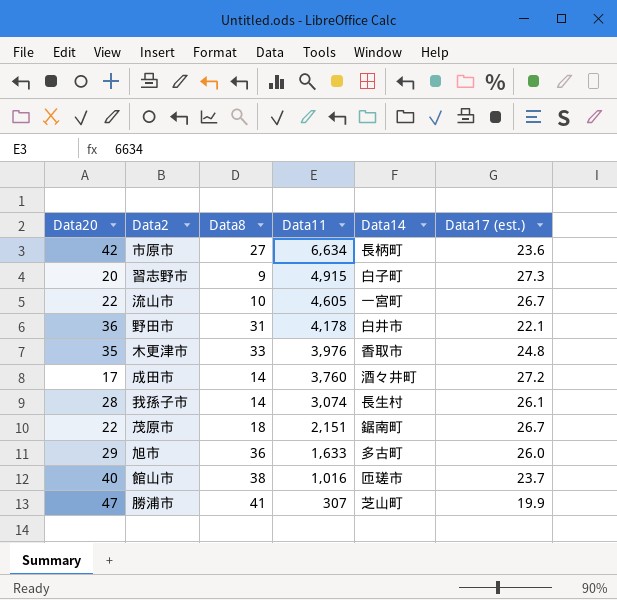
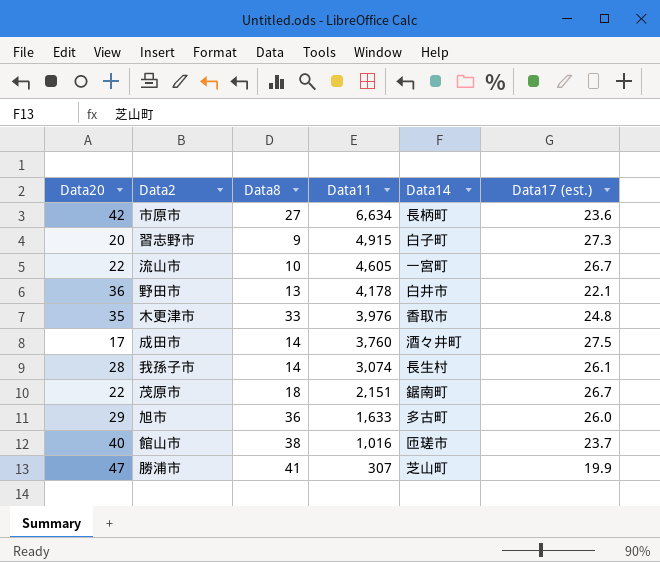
野田市 | Data8: 31 -> 13
成田市 | Data17 (est.): 27.2 -> 27.5

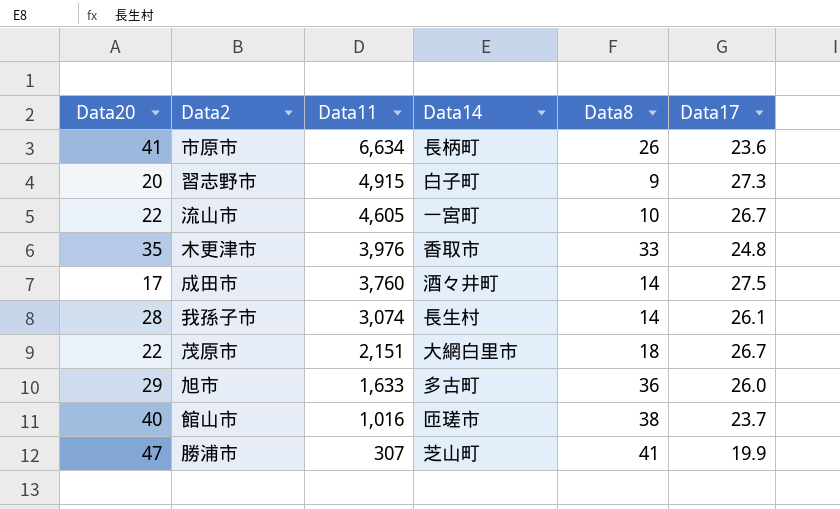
column Data8 | position: 3 -> 5
column name: Data17 (est.) -> Data17
row 野田市: 36 | 13 | 4,178 | 白井市 | 22.1 -> none
市原市 | Data20: 42 -> 41
市原市 | Data8: 27 -> 26
茂原市 | Data14: 鋸南町 -> 大網白里市

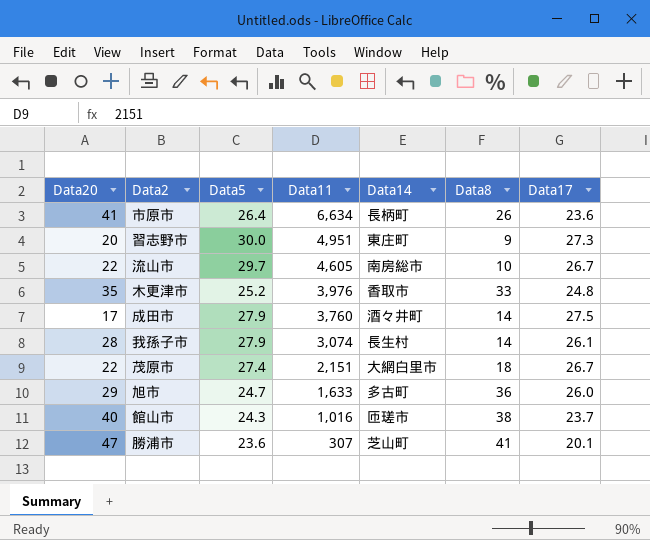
column Data5 | position: none -> 3
習志野市 | Data11: 4,915 -> 4,951
習志野市 | Data14: 白子町 -> 東庄町
流山市 | Data14: 一宮町 -> 南房総市
勝浦市 | Data17: 19.9 -> 20.1

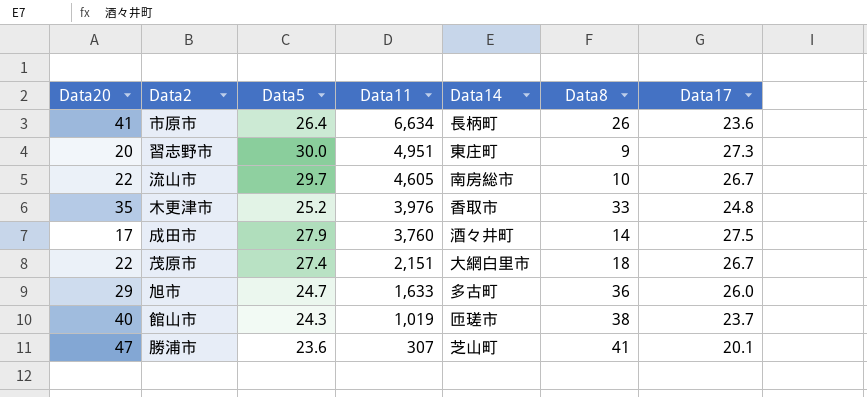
row 我孫子市: 28 | 27.9 | 3,074 | 長生村 | 14 | 26.1 -> none
館山市 | Data11: 1,016 -> 1,019

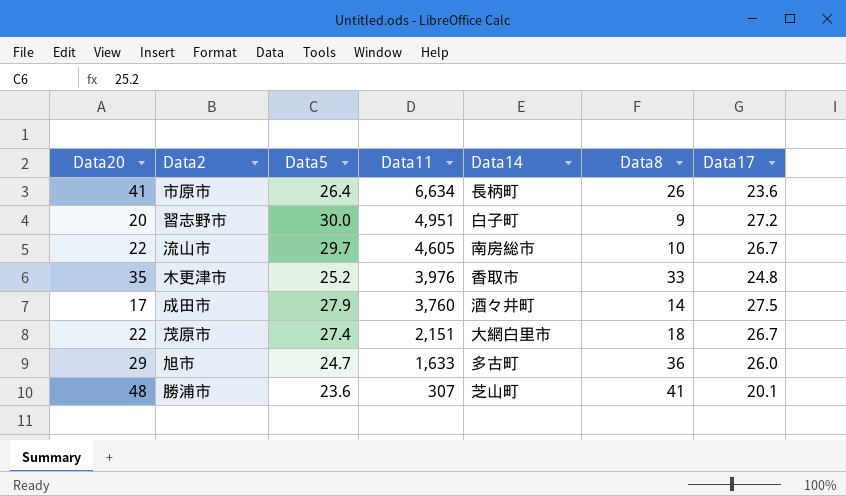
row 館山市: 40 | 24.3 | 1,019 | 匝瑳市 | 38 | 23.7 -> none
習志野市 | Data14: 東庄町 -> 白子町
習志野市 | Data17: 27.3 -> 27.2
勝浦市 | Data20: 47 -> 48

